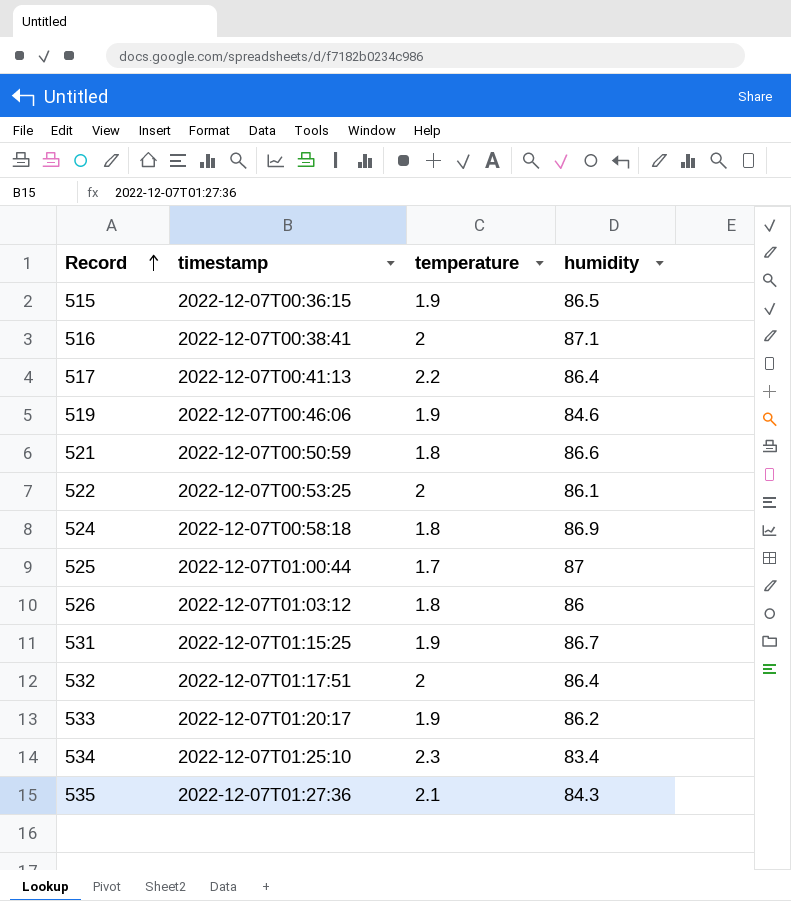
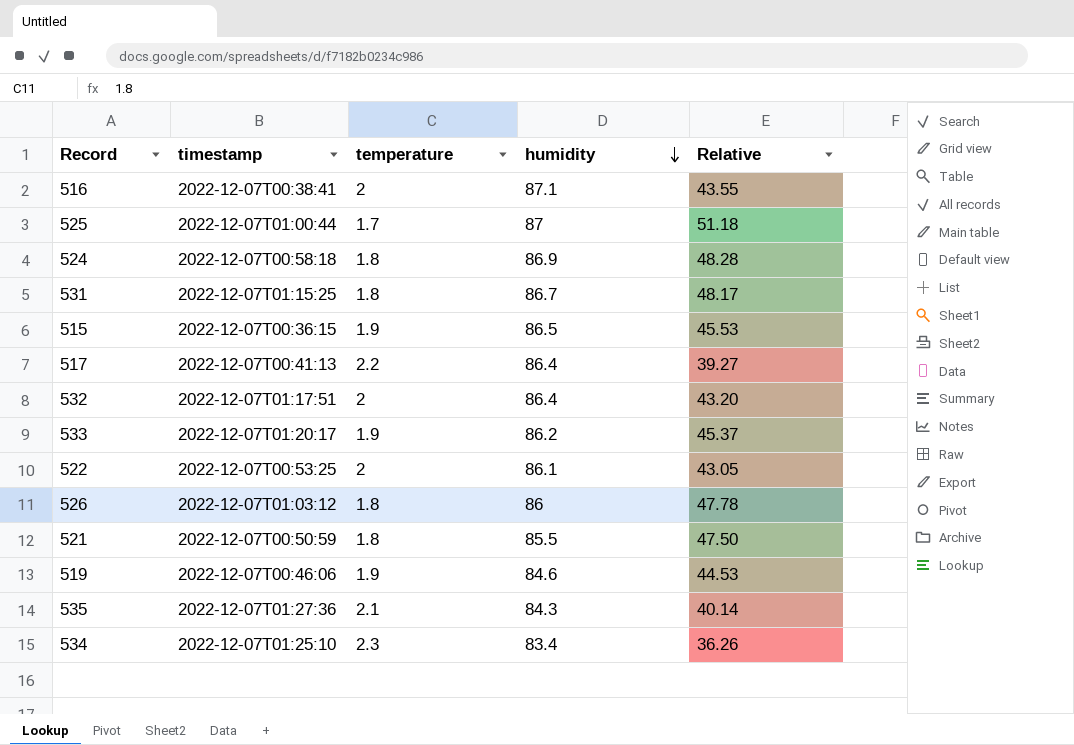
row order: Record ascending -> humidity descending
column Relative | formula: none -> [humidity] / [temperature]
531 | temperature: 1.9 -> 1.8
521 | humidity: 86.6 -> 85.5

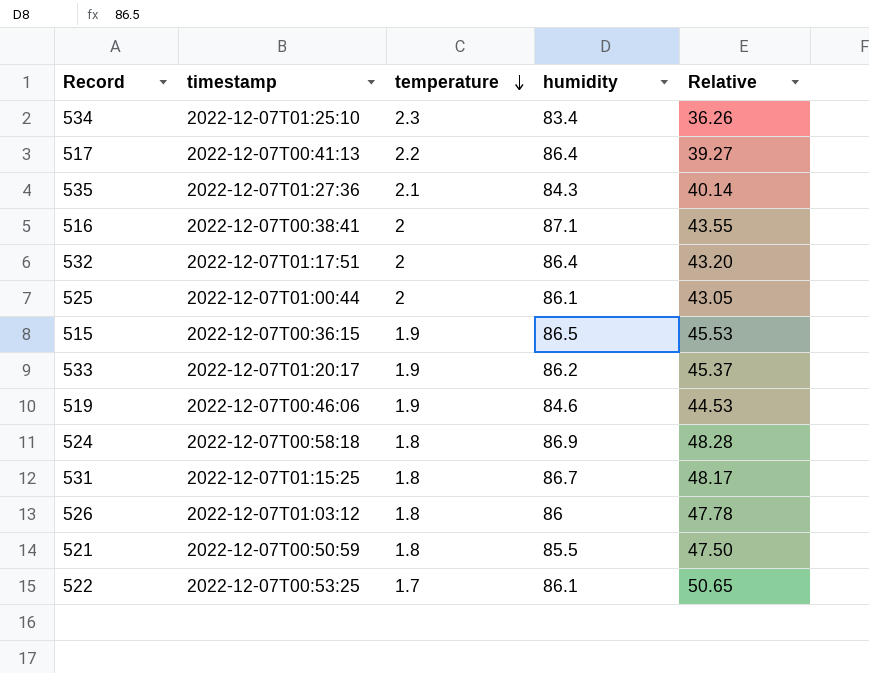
row order: humidity descending -> temperature descending
525 | temperature: 1.7 -> 2
525 | humidity: 87 -> 86.1
525 | Relative: 51.18 -> 43.05
522 | temperature: 2 -> 1.7
522 | Relative: 43.05 -> 50.65

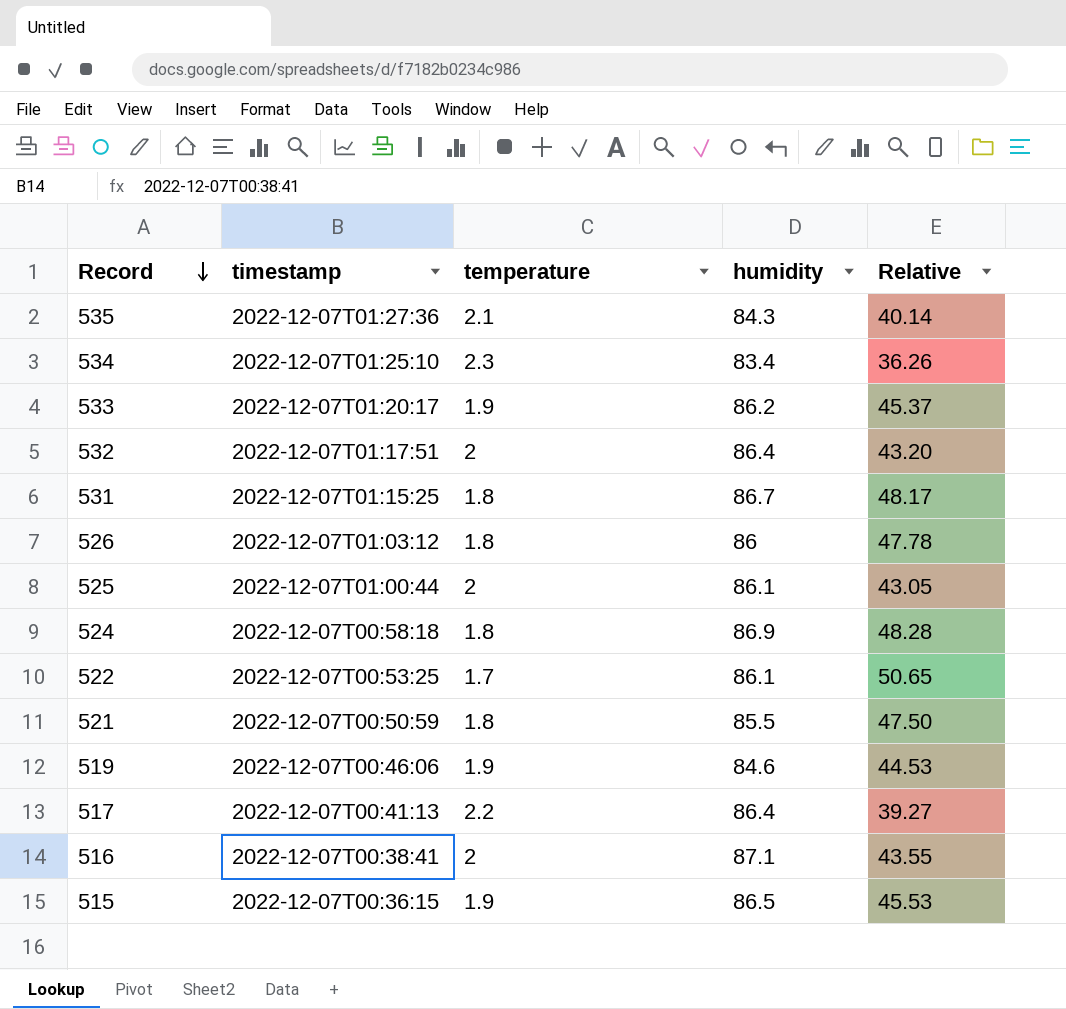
row order: temperature descending -> Record descending

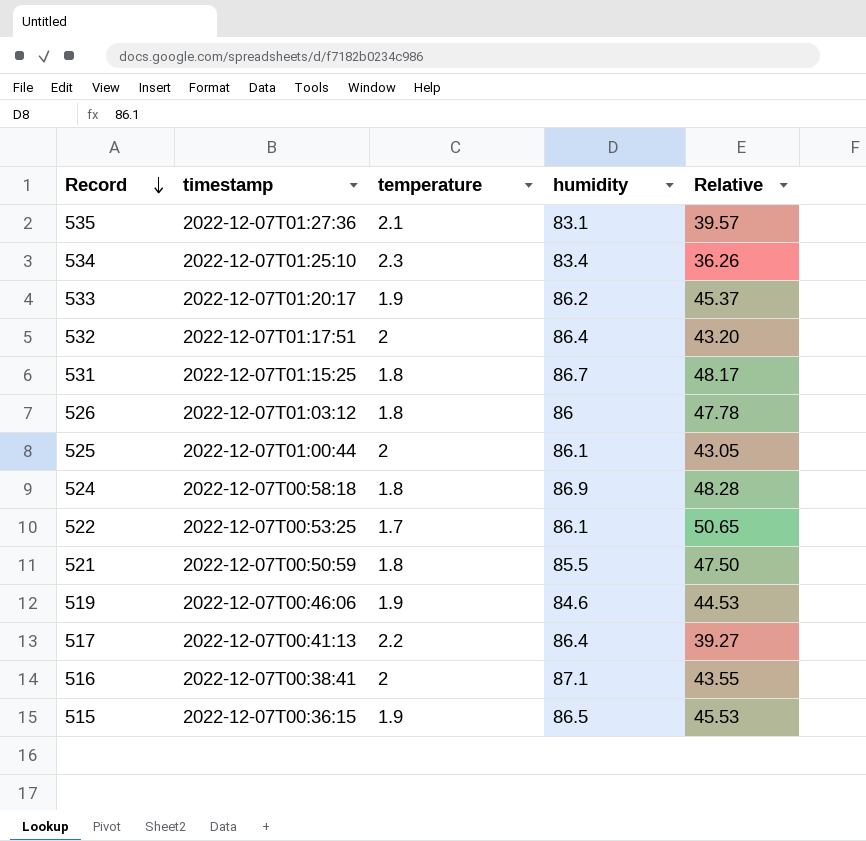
535 | humidity: 84.3 -> 83.1
535 | Relative: 40.14 -> 39.57

